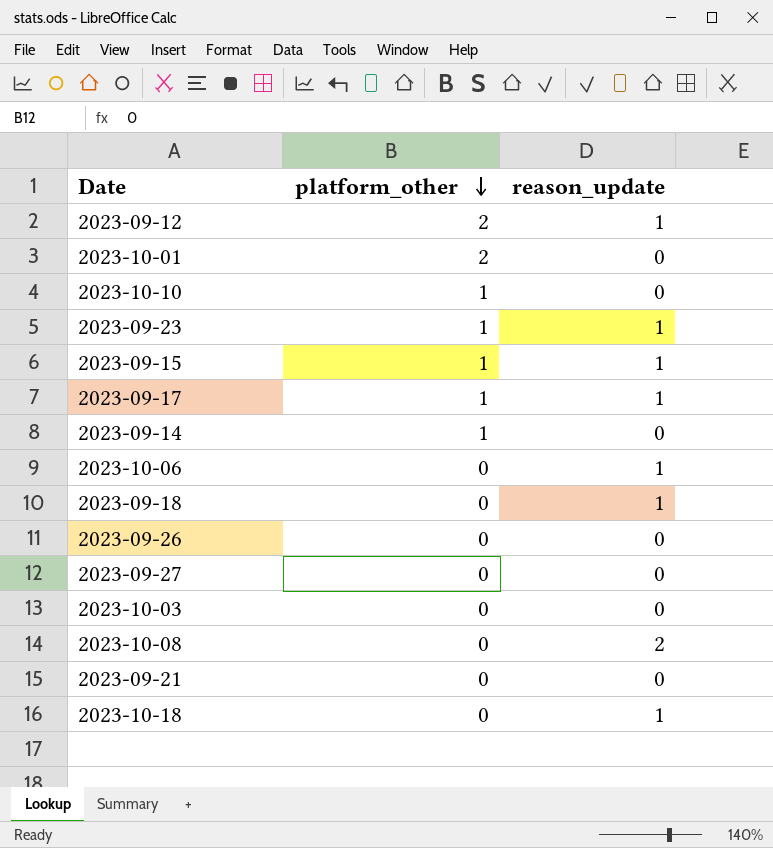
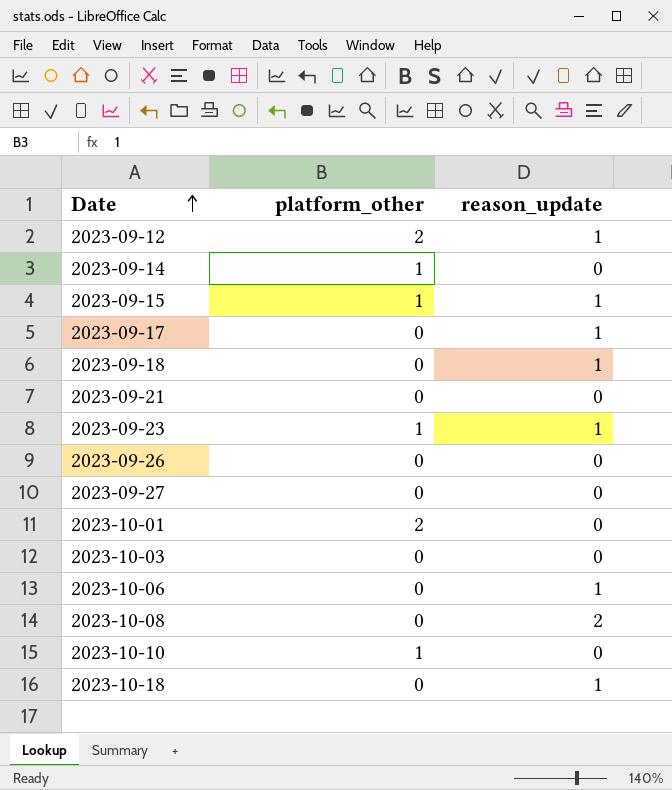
row order: platform_other descending -> Date ascending
2023-09-17 | platform_other: 1 -> 0

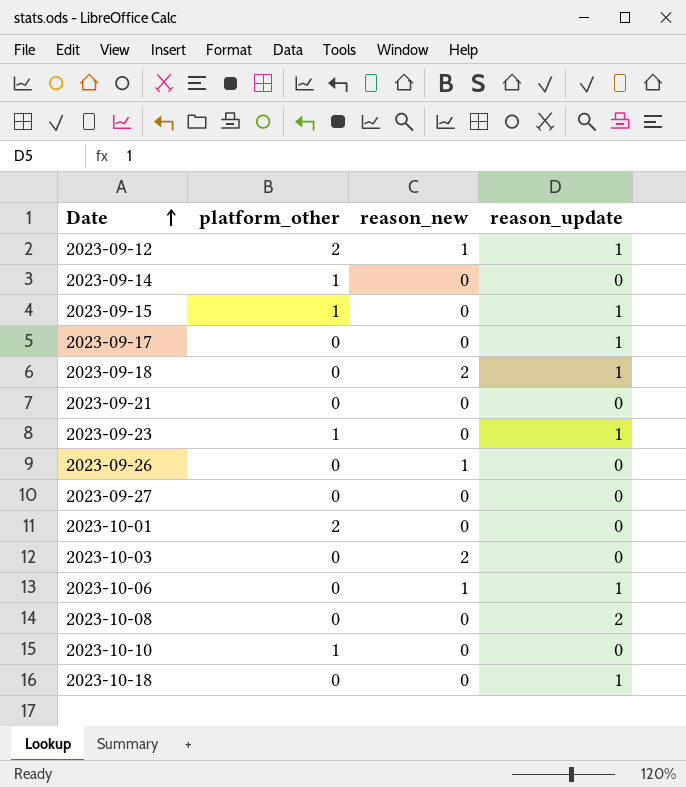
column reason_new | position: none -> 3

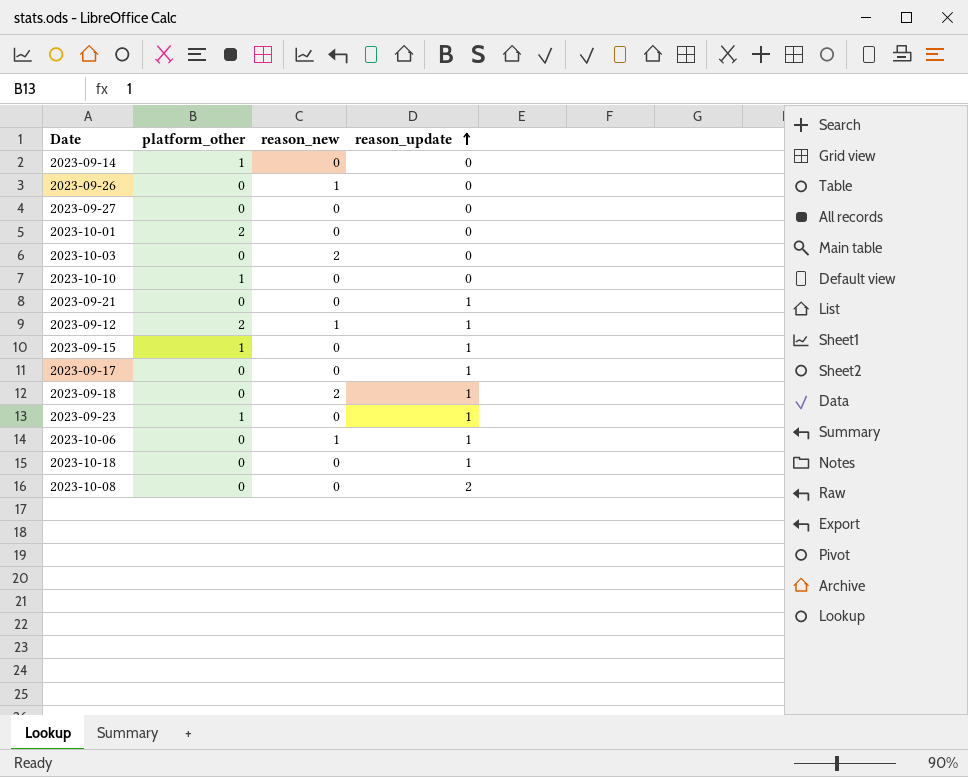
row order: Date ascending -> reason_update ascending
2023-09-21 | reason_update: 0 -> 1

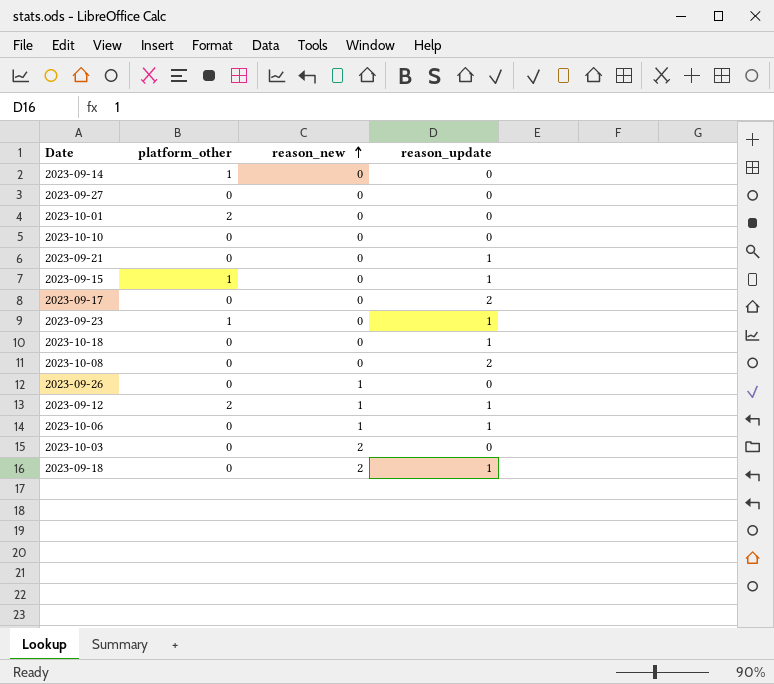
row order: reason_update ascending -> reason_new ascending
2023-10-10 | platform_other: 1 -> 0
2023-09-17 | reason_update: 1 -> 2

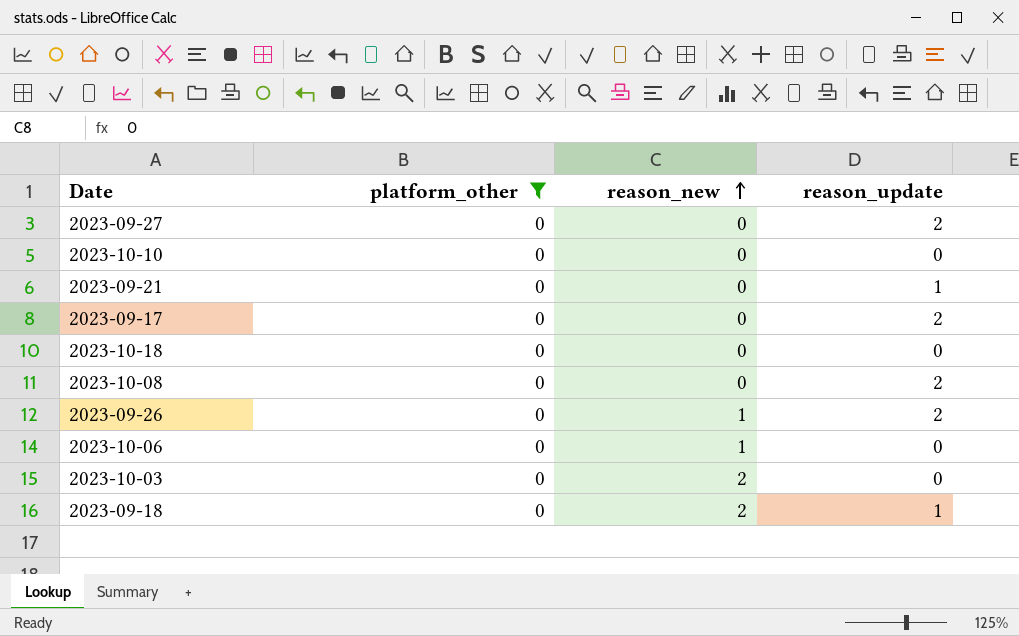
filter: none -> platform_other = 0
2023-09-27 | reason_update: 0 -> 2
2023-10-18 | reason_update: 1 -> 0
2023-09-26 | reason_update: 0 -> 2
2023-10-06 | reason_update: 1 -> 0

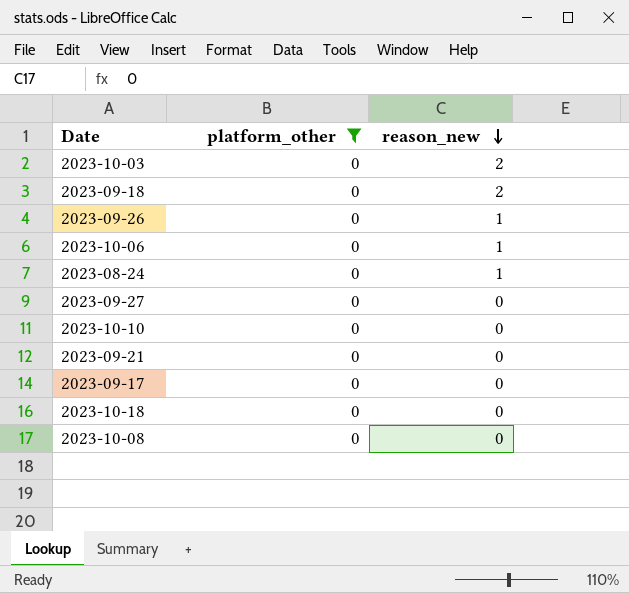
row order: reason_new ascending -> reason_new descending
column reason_update | position: 4 -> none
row 2023-08-24: none -> 0 | 1

